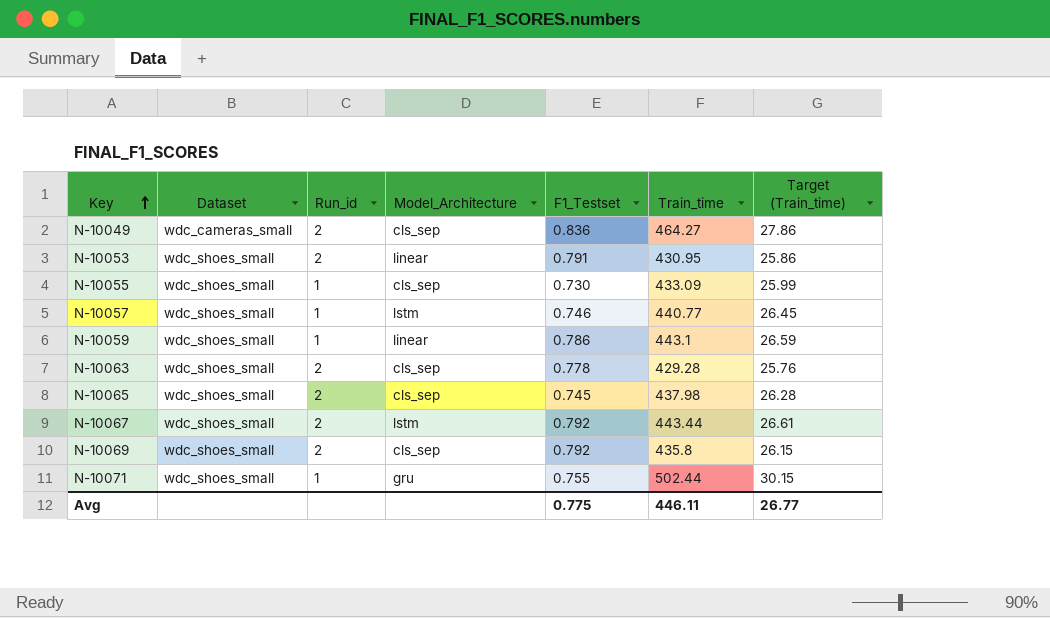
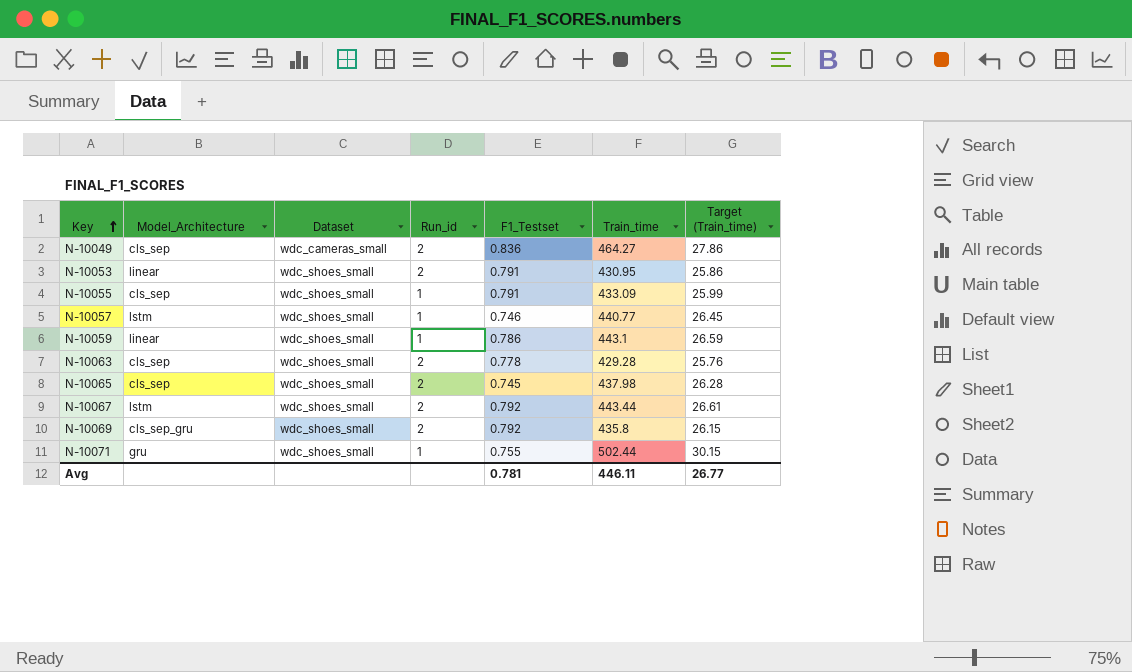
column Model_Architecture | position: 4 -> 2
N-10055 | F1_Testset: 0.730 -> 0.791
N-10069 | Model_Architecture: cls_sep -> cls_sep_gru
Avg | F1_Testset: 0.775 -> 0.781

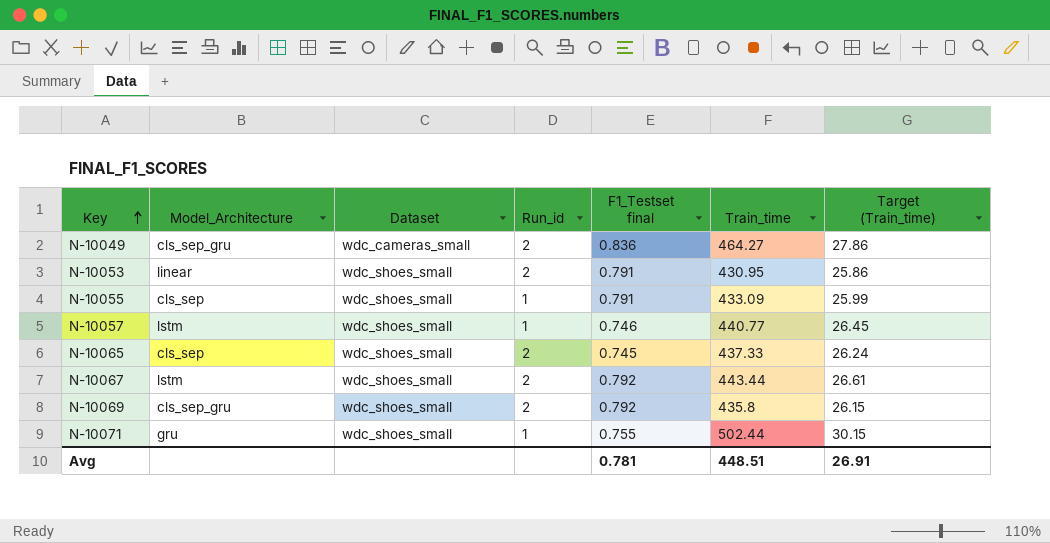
column name: F1_Testset -> F1_Testset final
row N-10059: linear | wdc_shoes_small | 1 | 0.786 | 443.1 | 26.59 -> none
row N-10063: cls_sep | wdc_shoes_small | 2 | 0.778 | 429.28 | 25.76 -> none
N-10049 | Model_Architecture: cls_sep -> cls_sep_gru
N-10065 | Train_time: 437.98 -> 437.33
N-10065 | Target (Train_time): 26.28 -> 26.24
Avg | Train_time: 446.11 -> 448.51
Avg | Target (Train_time): 26.77 -> 26.91

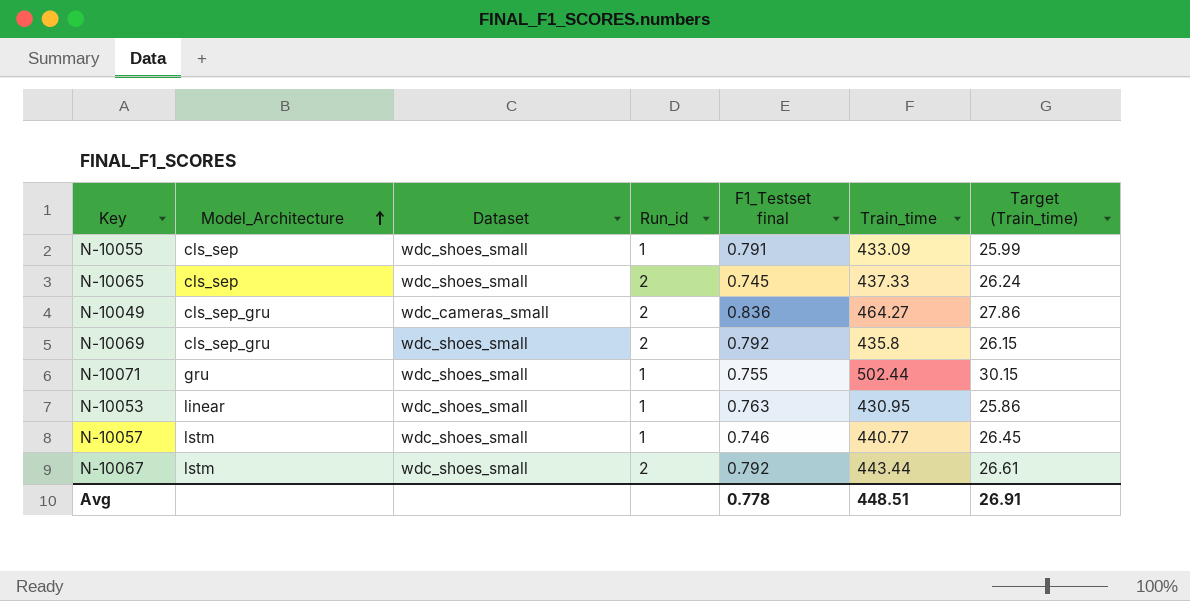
row order: Key ascending -> Model_Architecture ascending
N-10053 | Run_id: 2 -> 1
N-10053 | F1_Testset final: 0.791 -> 0.763
Avg | F1_Testset final: 0.781 -> 0.778

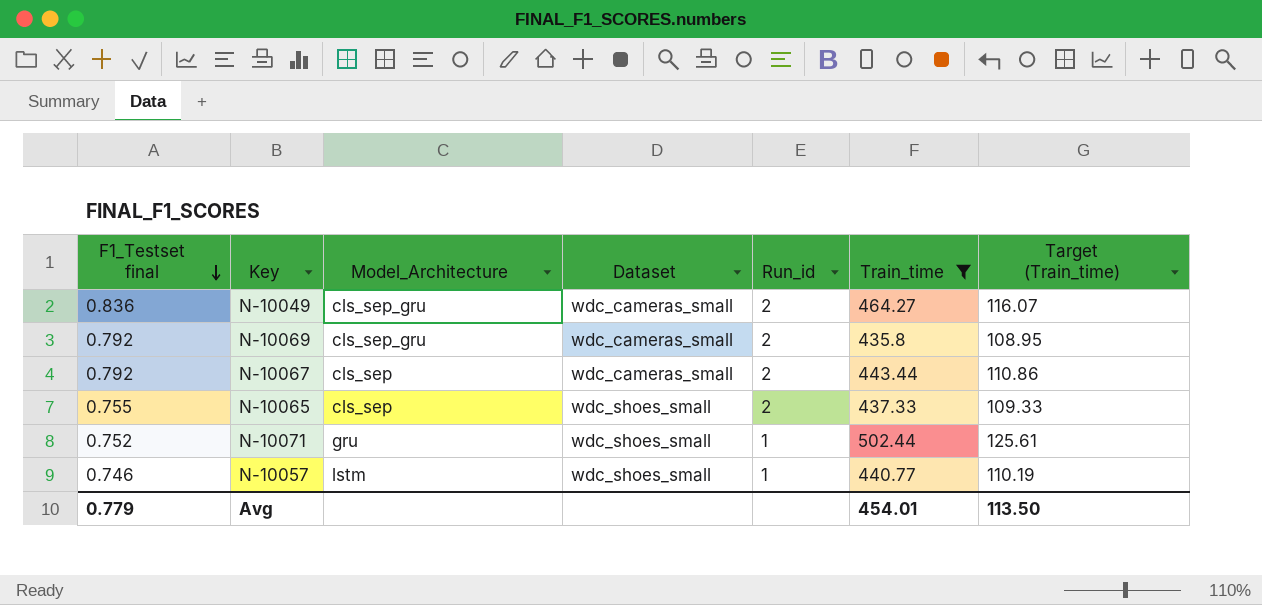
filter: none -> Train_time >= 435.8
row order: Model_Architecture ascending -> F1_Testset final descending
column F1_Testset final | position: 5 -> 1
column Target (Train_time) | formula: [Train_time] * 0.06 -> [Train_time] * 0.25
N-10069 | Dataset: wdc_shoes_small -> wdc_cameras_small
N-10067 | Model_Architecture: lstm -> cls_sep
N-10067 | Dataset: wdc_shoes_small -> wdc_cameras_small
N-10065 | F1_Testset final: 0.745 -> 0.755
N-10071 | F1_Testset final: 0.755 -> 0.752
Avg | F1_Testset final: 0.778 -> 0.779
Avg | Train_time: 448.51 -> 454.01
Avg | Target (Train_time): 26.91 -> 113.50

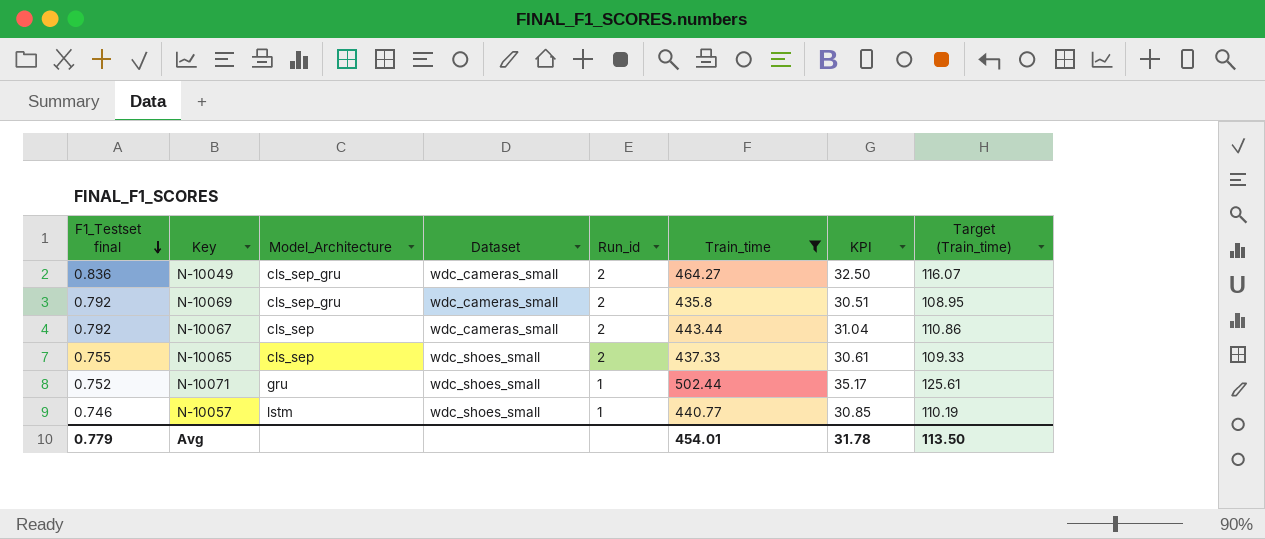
column KPI | formula: none -> [Train_time] * 0.07

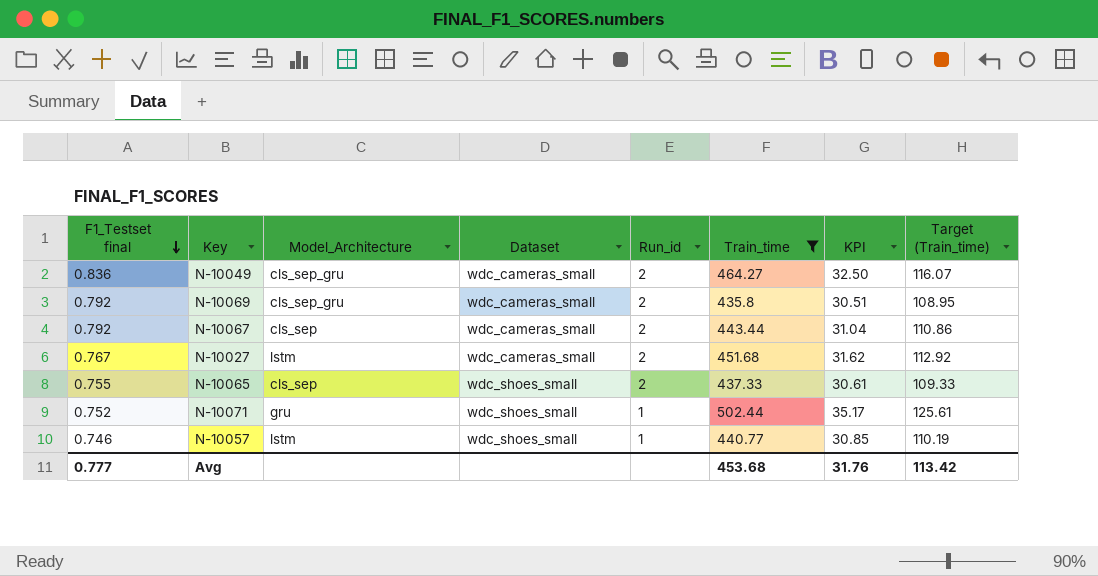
row N-10027: none -> 0.767 | lstm | wdc_cameras_small | 2 | 451.68 | 31.62 | 112.92
Avg | F1_Testset final: 0.779 -> 0.777
Avg | Train_time: 454.01 -> 453.68
Avg | KPI: 31.78 -> 31.76
Avg | Target (Train_time): 113.50 -> 113.42

